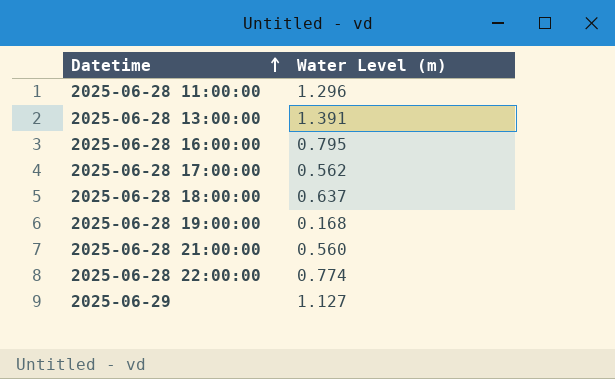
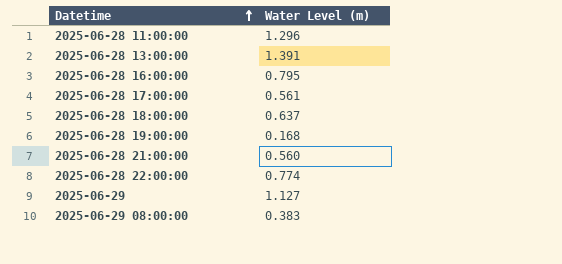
2025-06-28 17:00:00 | Water Level (m): 0.562 -> 0.561
row 2025-06-29 08:00:00: none -> 0.383

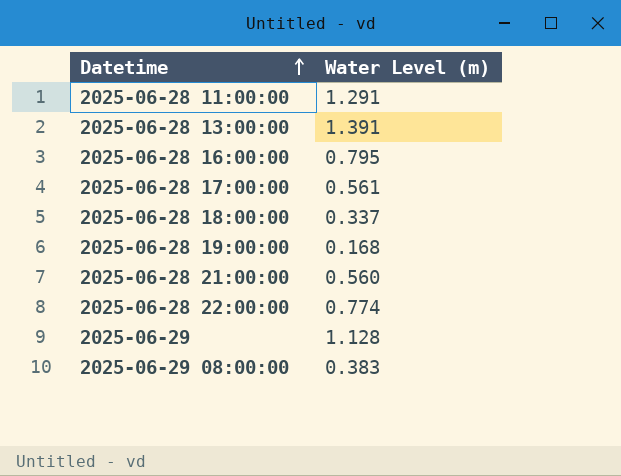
2025-06-28 11:00:00 | Water Level (m): 1.296 -> 1.291
2025-06-28 18:00:00 | Water Level (m): 0.637 -> 0.337
2025-06-29 | Water Level (m): 1.127 -> 1.128

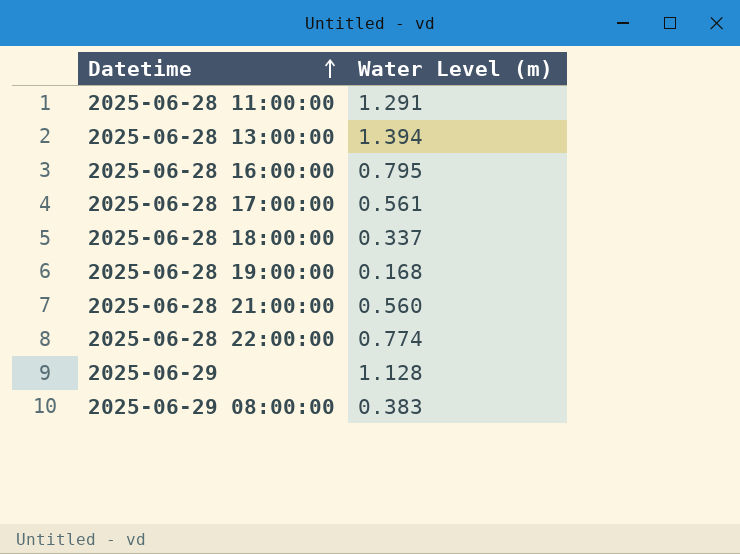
2025-06-28 13:00:00 | Water Level (m): 1.391 -> 1.394

